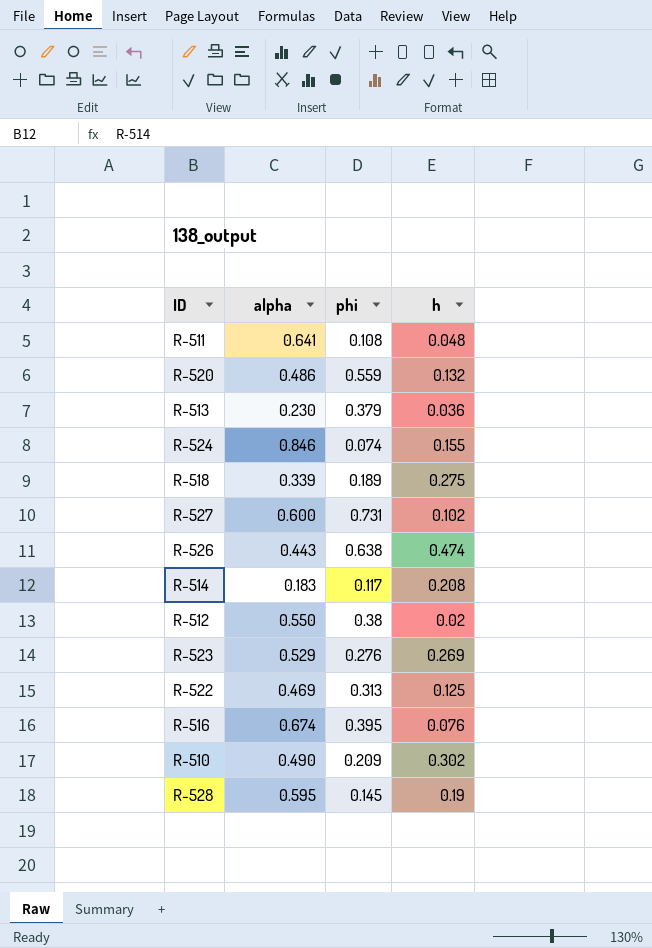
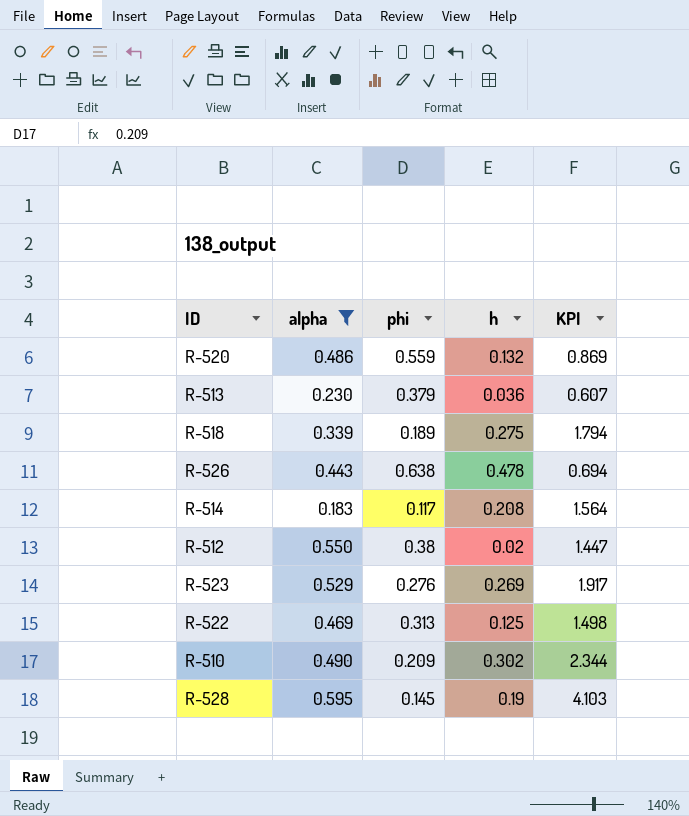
filter: none -> alpha <= 0.595
column KPI | formula: none -> [alpha] / [phi]
R-526 | h: 0.474 -> 0.478

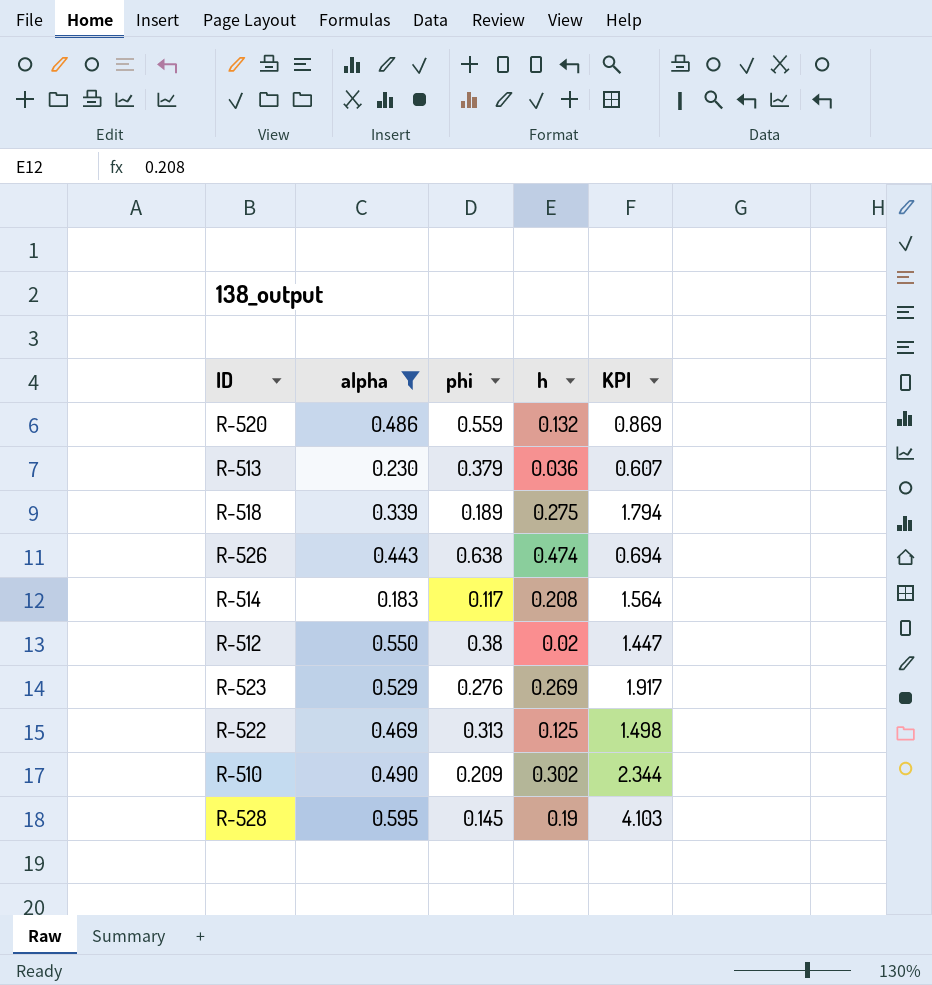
R-526 | h: 0.478 -> 0.474

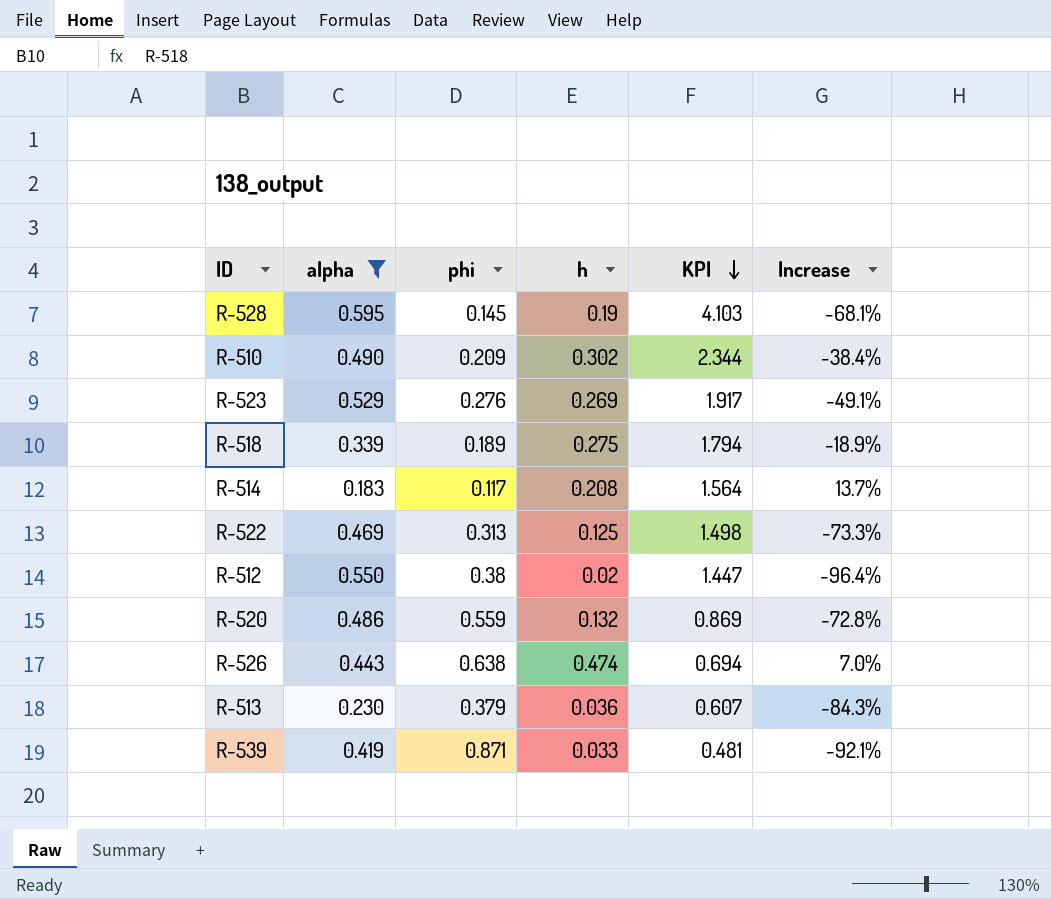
row order: none -> KPI descending
column Increase | formula: none -> ([h] - [alpha]) / [alpha]
row R-539: none -> 0.419 | 0.871 | 0.033 | 0.481 | -92.1%

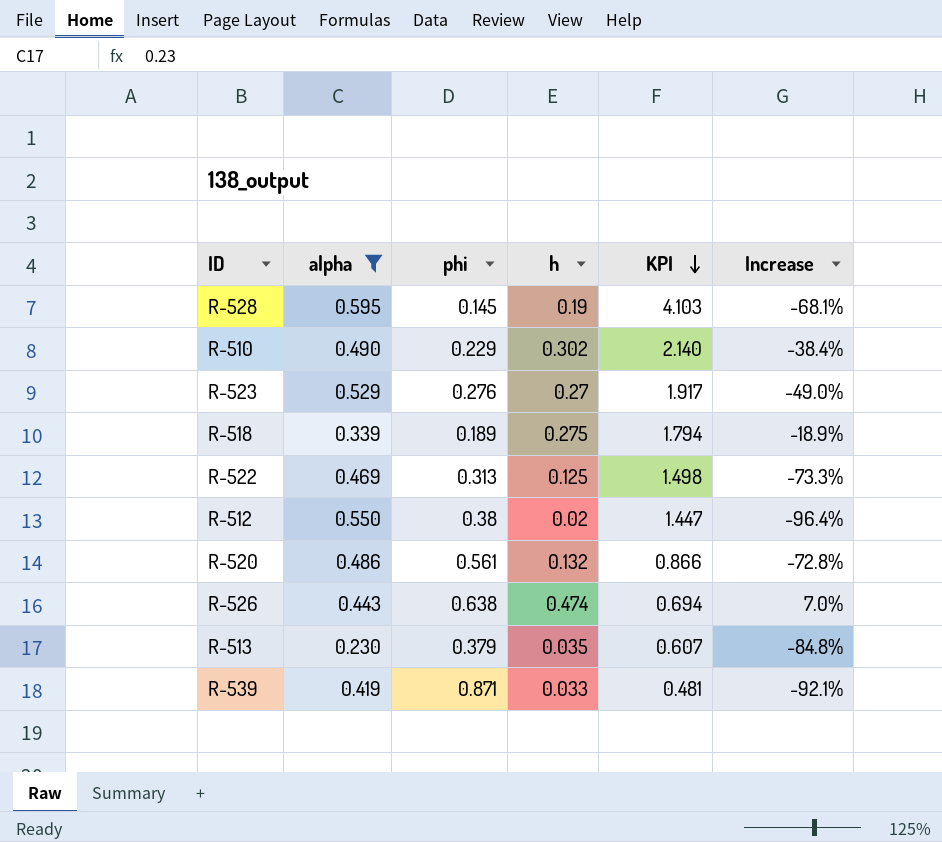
row R-514: 0.183 | 0.117 | 0.208 | 1.564 | 13.7% -> none
R-510 | phi: 0.209 -> 0.229
R-510 | KPI: 2.344 -> 2.140
R-523 | h: 0.269 -> 0.27
R-523 | Increase: -49.1% -> -49.0%
R-520 | phi: 0.559 -> 0.561
R-520 | KPI: 0.869 -> 0.866
R-513 | h: 0.036 -> 0.035
R-513 | Increase: -84.3% -> -84.8%

